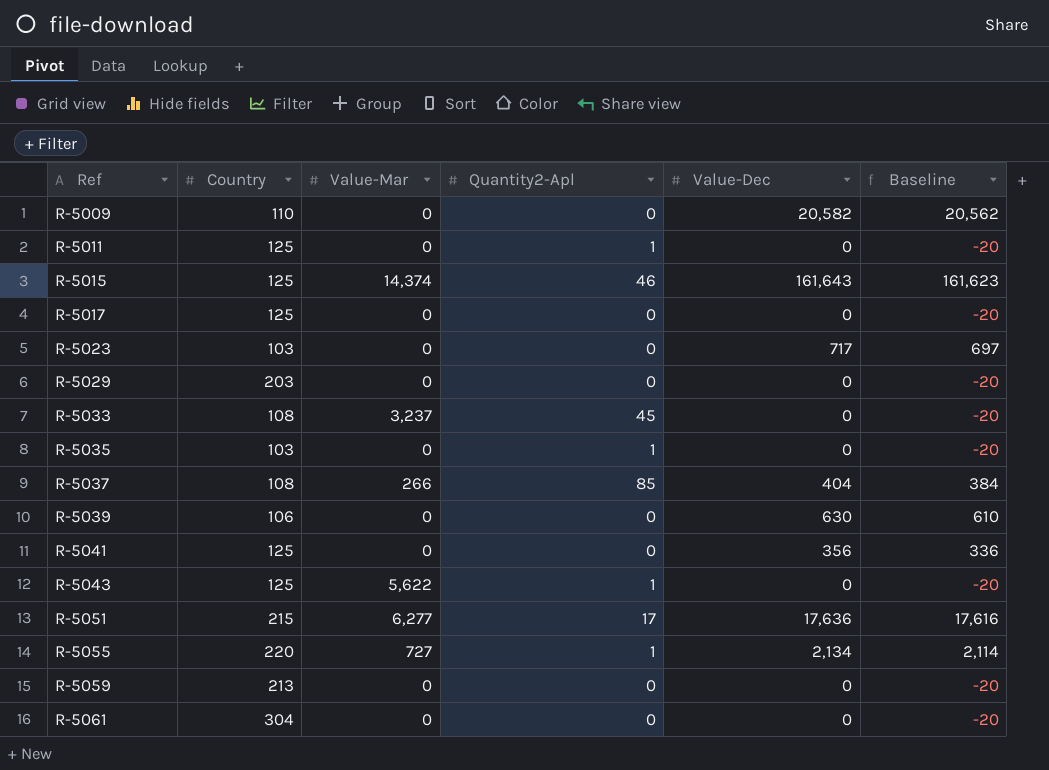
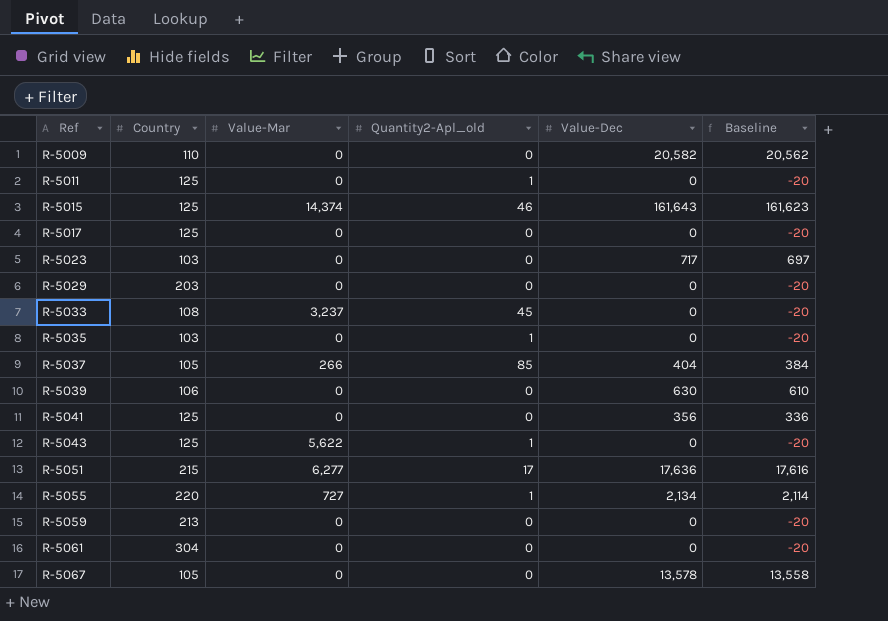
column name: Quantity2-Apl -> Quantity2-Apl_old
R-5037 | Country: 108 -> 105
row R-5067: none -> 105 | 0 | 0 | 13,578 | 13,558

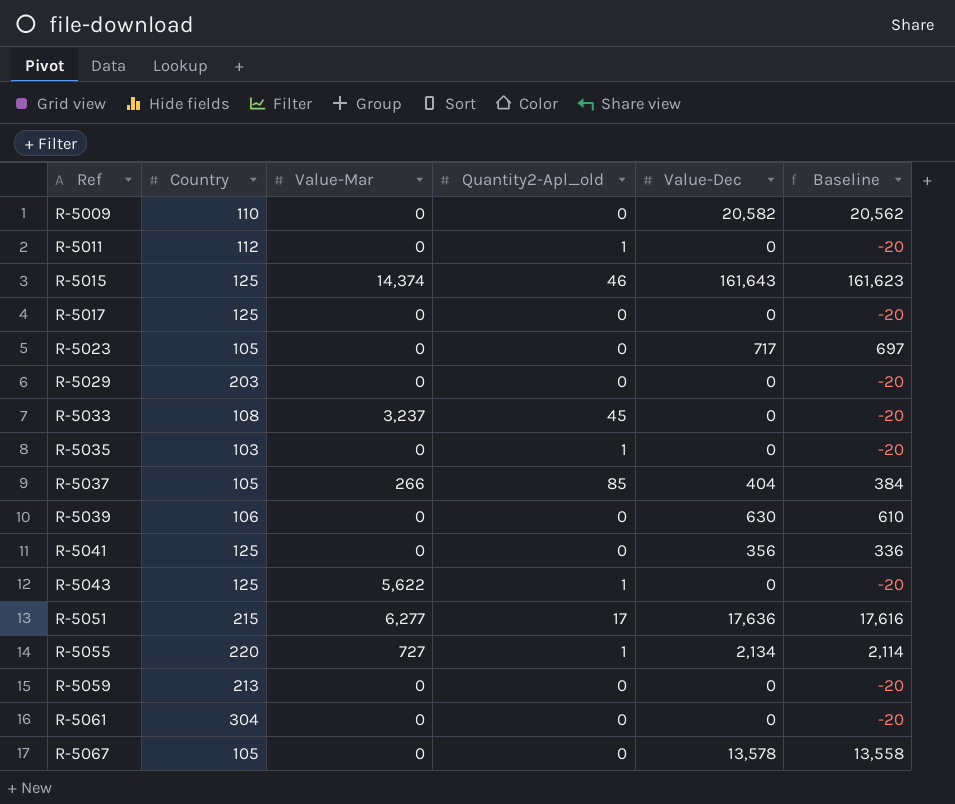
R-5011 | Country: 125 -> 112
R-5023 | Country: 103 -> 105

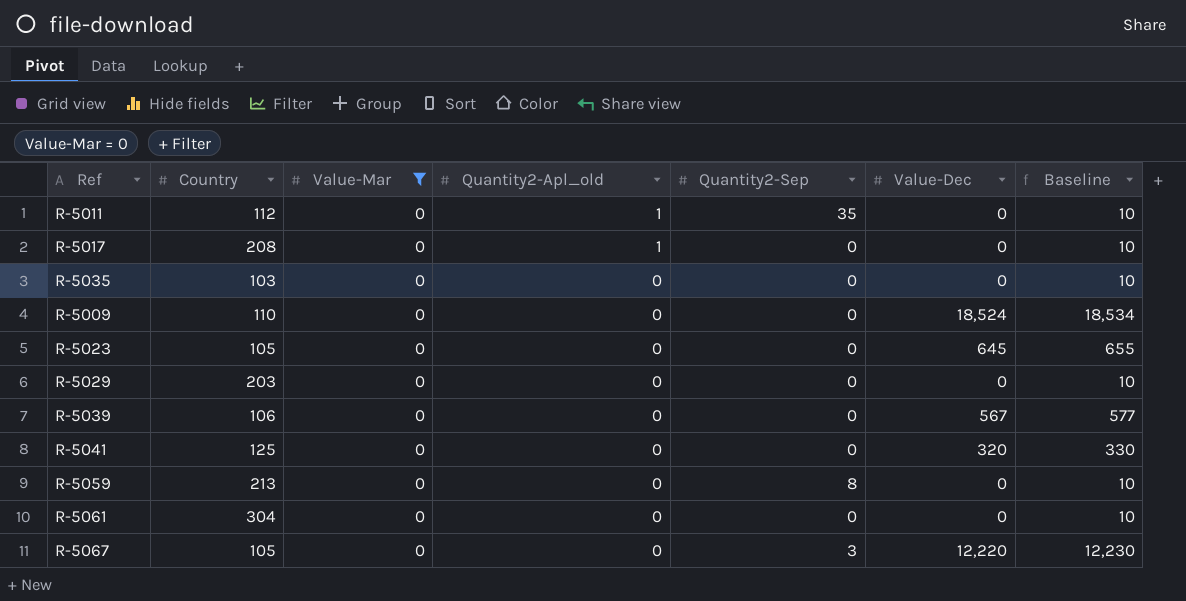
filter: none -> Value-Mar = 0
row order: Ref ascending -> Quantity2-Apl_old descending
column Quantity2-Sep | position: none -> 5
column Baseline | formula: [Value-Dec] - 20 -> [Value-Dec] + 10
R-5017 | Country: 125 -> 208
R-5017 | Quantity2-Apl_old: 0 -> 1
R-5035 | Quantity2-Apl_old: 1 -> 0
R-5009 | Value-Dec: 20,582 -> 18,524
R-5023 | Value-Dec: 717 -> 645
R-5039 | Value-Dec: 630 -> 567
R-5041 | Value-Dec: 356 -> 320
R-5067 | Value-Dec: 13,578 -> 12,220

